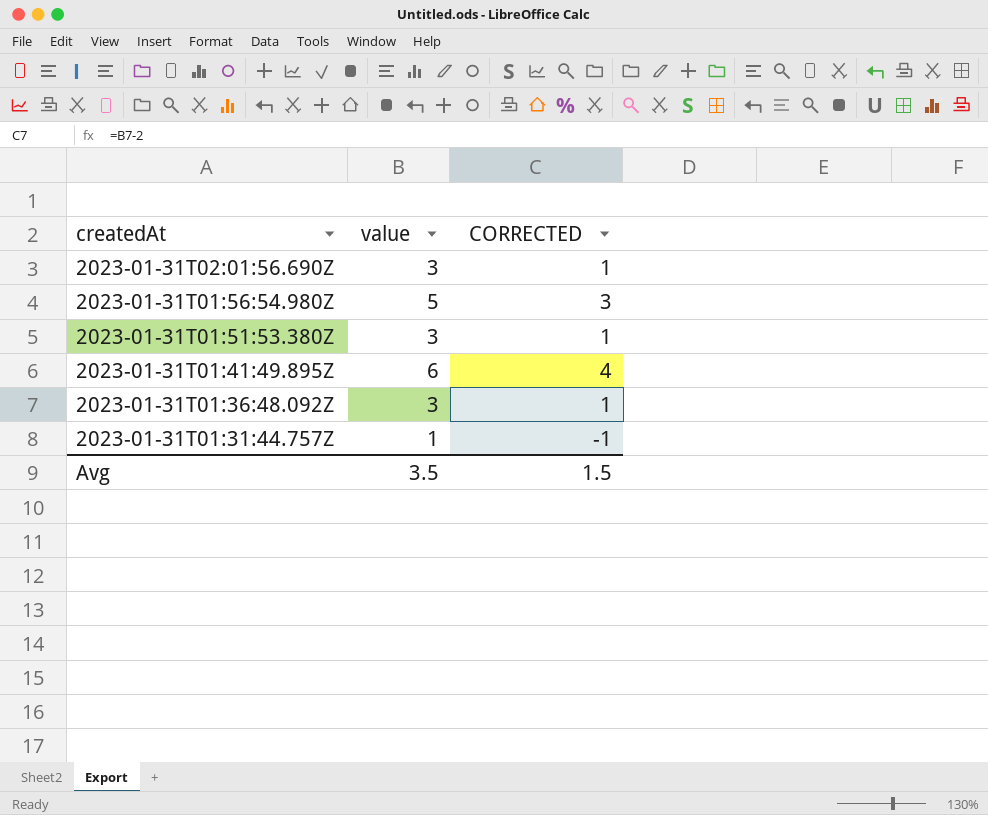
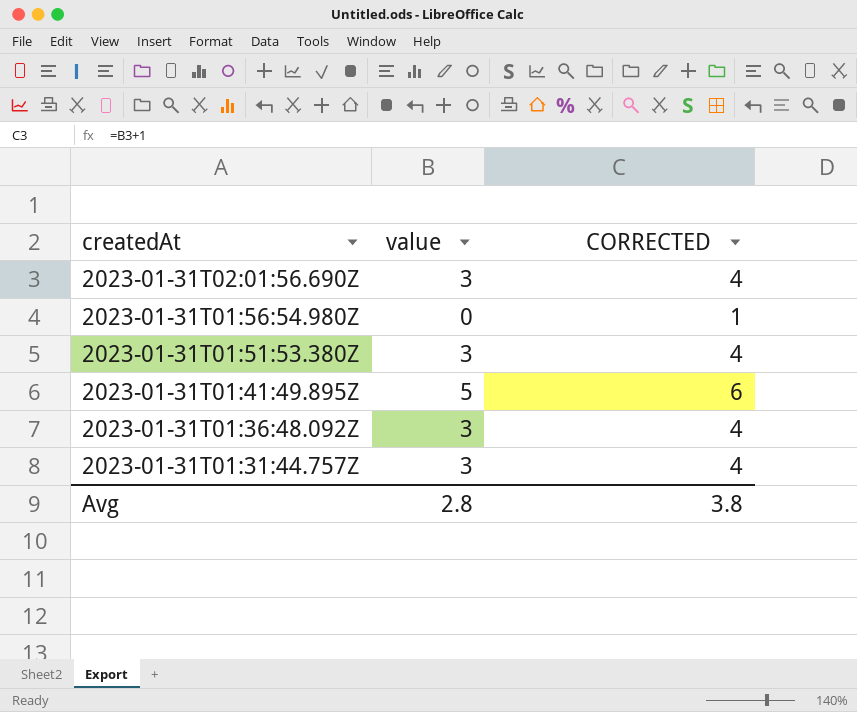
column CORRECTED | formula: [value] - 2 -> [value] + 1
2023-01-31T01:56:54.980Z | value: 5 -> 0
2023-01-31T01:41:49.895Z | value: 6 -> 5
2023-01-31T01:31:44.757Z | value: 1 -> 3
Avg | value: 3.5 -> 2.8
Avg | CORRECTED: 1.5 -> 3.8

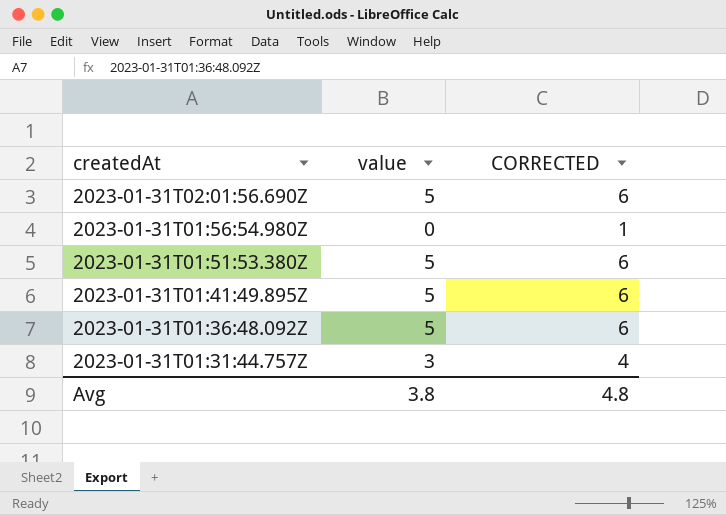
2023-01-31T02:01:56.690Z | value: 3 -> 5
2023-01-31T02:01:56.690Z | CORRECTED: 4 -> 6
2023-01-31T01:51:53.380Z | value: 3 -> 5
2023-01-31T01:51:53.380Z | CORRECTED: 4 -> 6
2023-01-31T01:36:48.092Z | value: 3 -> 5
2023-01-31T01:36:48.092Z | CORRECTED: 4 -> 6
Avg | value: 2.8 -> 3.8
Avg | CORRECTED: 3.8 -> 4.8

